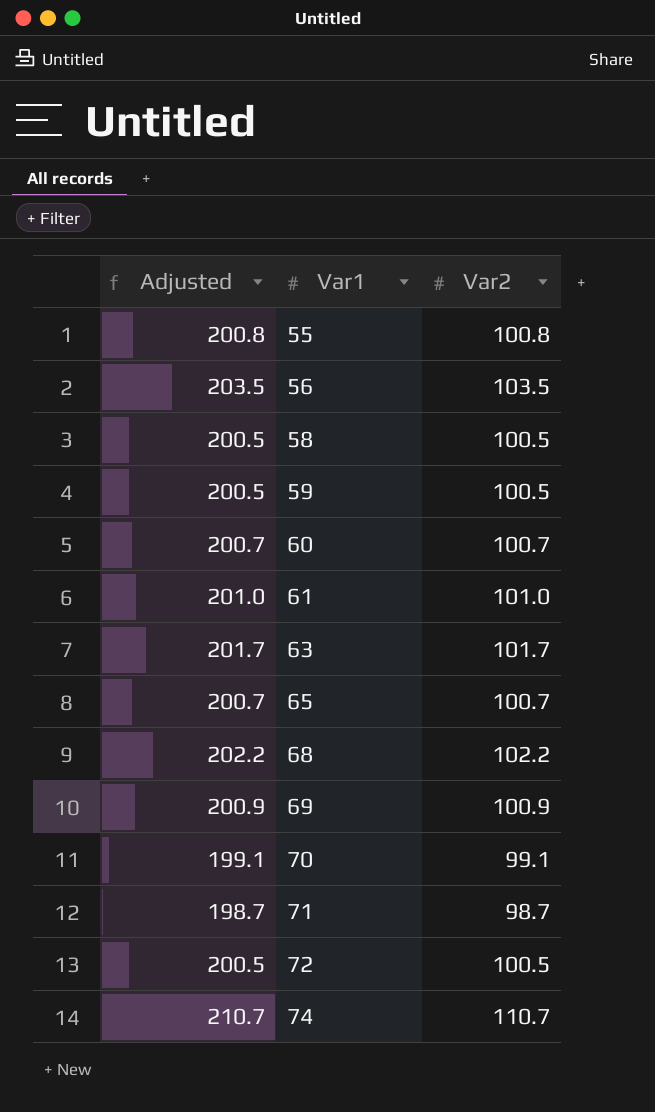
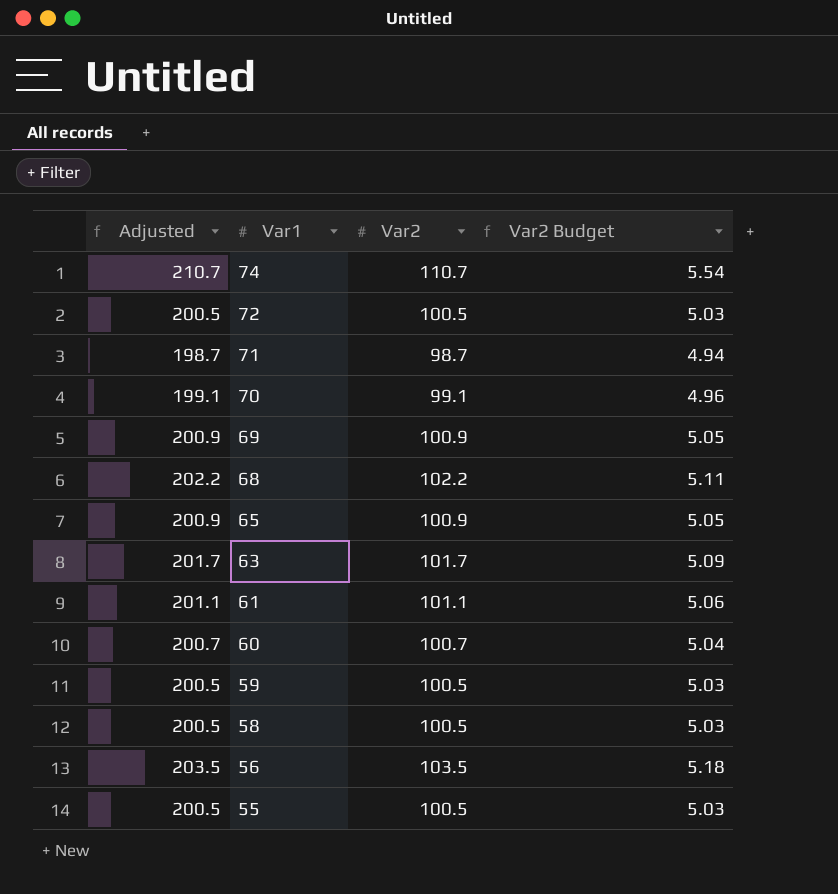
row order: Var1 ascending -> Var1 descending
column Var2 Budget | formula: none -> [Var2] * 0.05
65 | Adjusted: 200.7 -> 200.9
65 | Var2: 100.7 -> 100.9
61 | Adjusted: 201.0 -> 201.1
61 | Var2: 101.0 -> 101.1
55 | Adjusted: 200.8 -> 200.5
55 | Var2: 100.8 -> 100.5

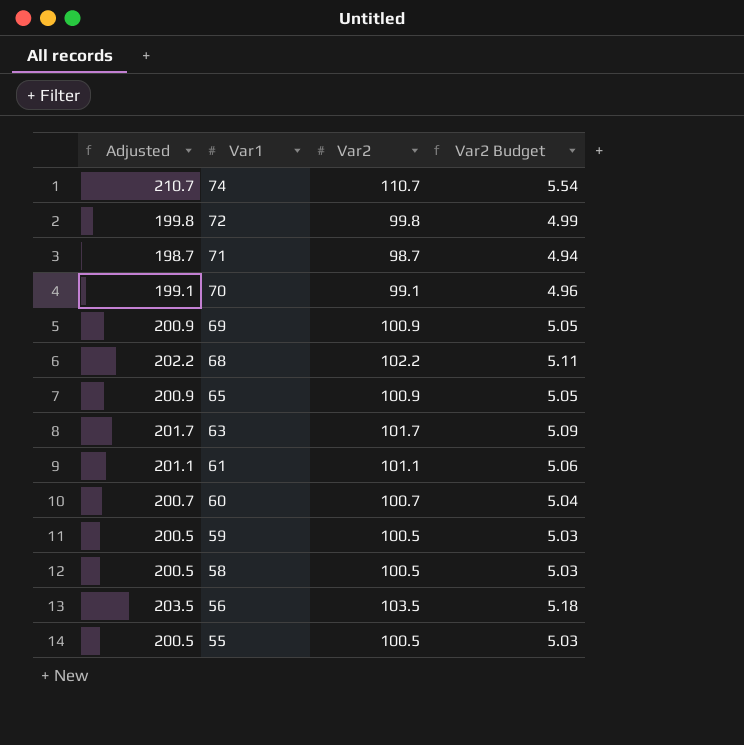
72 | Adjusted: 200.5 -> 199.8
72 | Var2: 100.5 -> 99.8
72 | Var2 Budget: 5.03 -> 4.99

